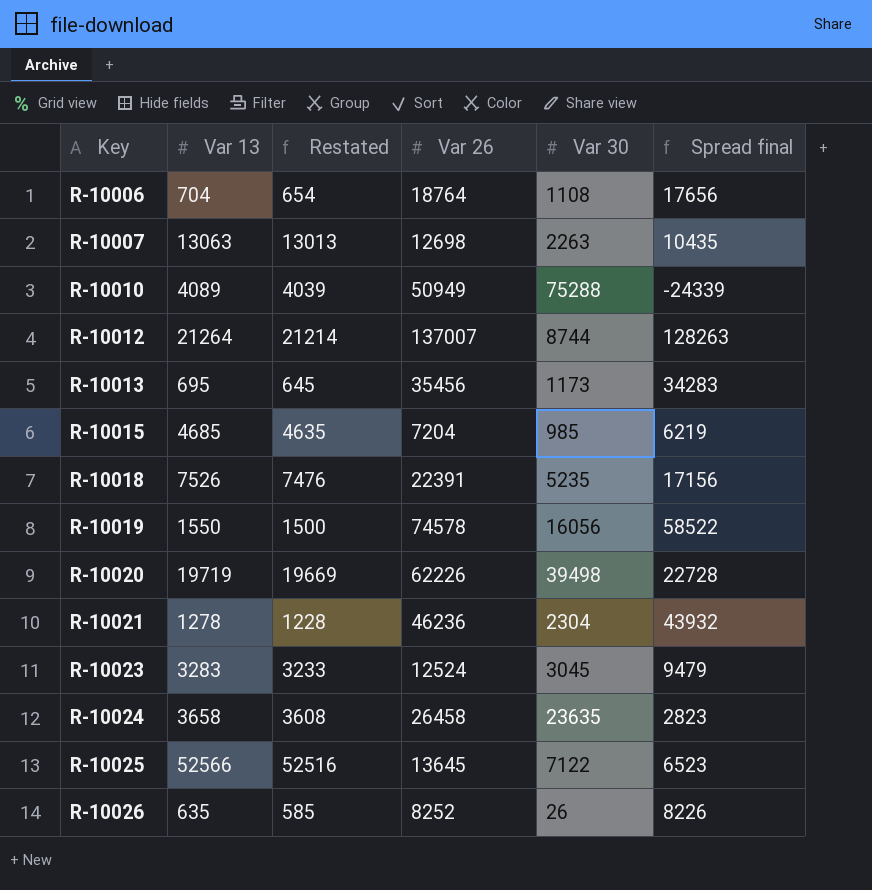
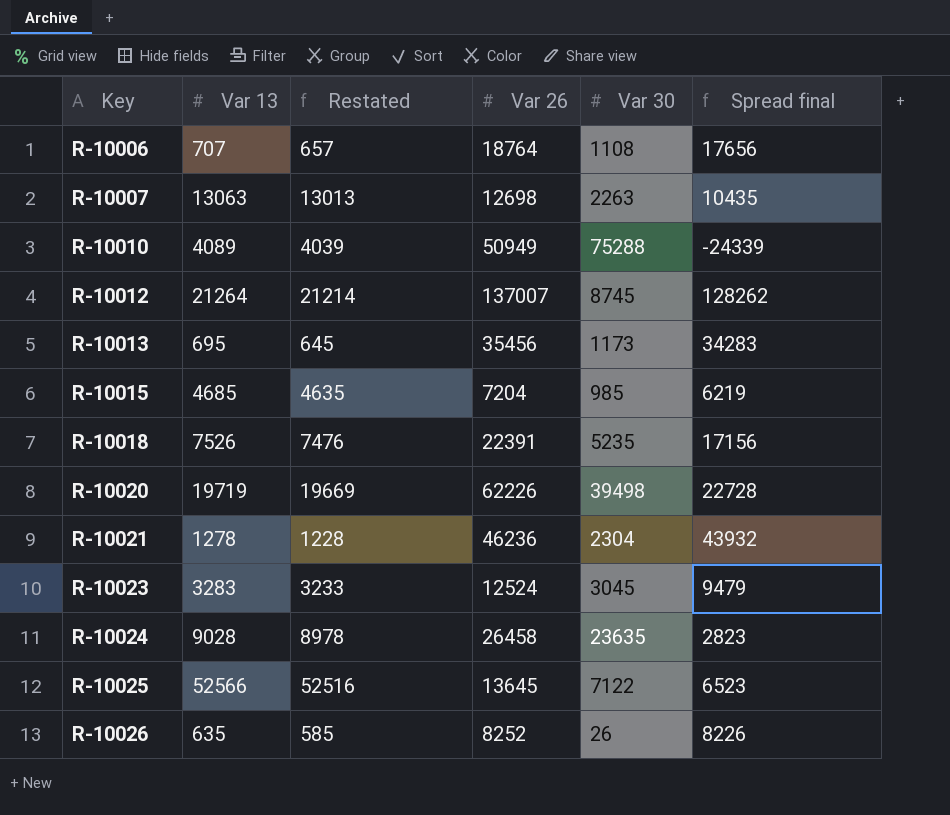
row R-10019: 1550 | 1500 | 74578 | 16056 | 58522 -> none
R-10006 | Var 13: 704 -> 707
R-10006 | Restated: 654 -> 657
R-10012 | Var 30: 8744 -> 8745
R-10012 | Spread final: 128263 -> 128262
R-10024 | Var 13: 3658 -> 9028
R-10024 | Restated: 3608 -> 8978

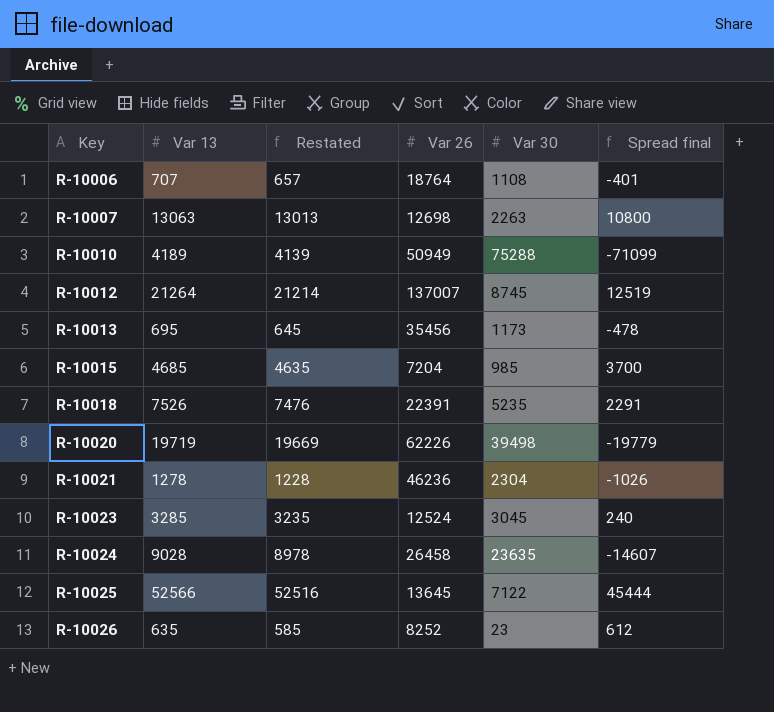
column Spread final | formula: [Var 26] - [Var 30] -> [Var 13] - [Var 30]
R-10010 | Var 13: 4089 -> 4189
R-10010 | Restated: 4039 -> 4139
R-10023 | Var 13: 3283 -> 3285
R-10023 | Restated: 3233 -> 3235
R-10026 | Var 30: 26 -> 23

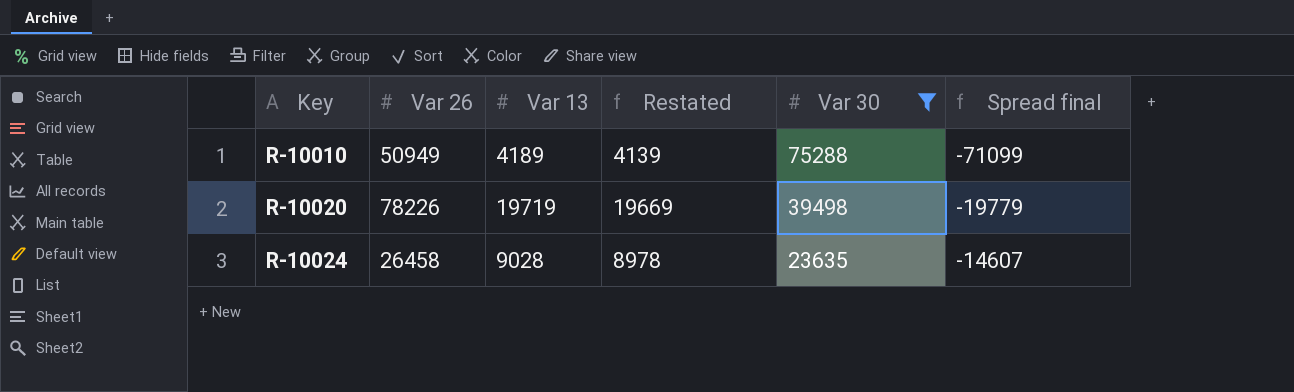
filter: none -> Var 30 >= 23635
column Var 26 | position: 4 -> 2
R-10020 | Var 26: 62226 -> 78226

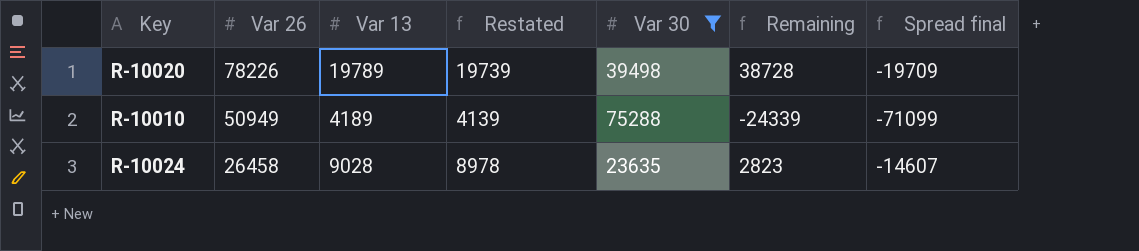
row order: Key ascending -> Var 26 descending
column Remaining | formula: none -> [Var 26] - [Var 30]
R-10020 | Var 13: 19719 -> 19789
R-10020 | Restated: 19669 -> 19739
R-10020 | Spread final: -19779 -> -19709

